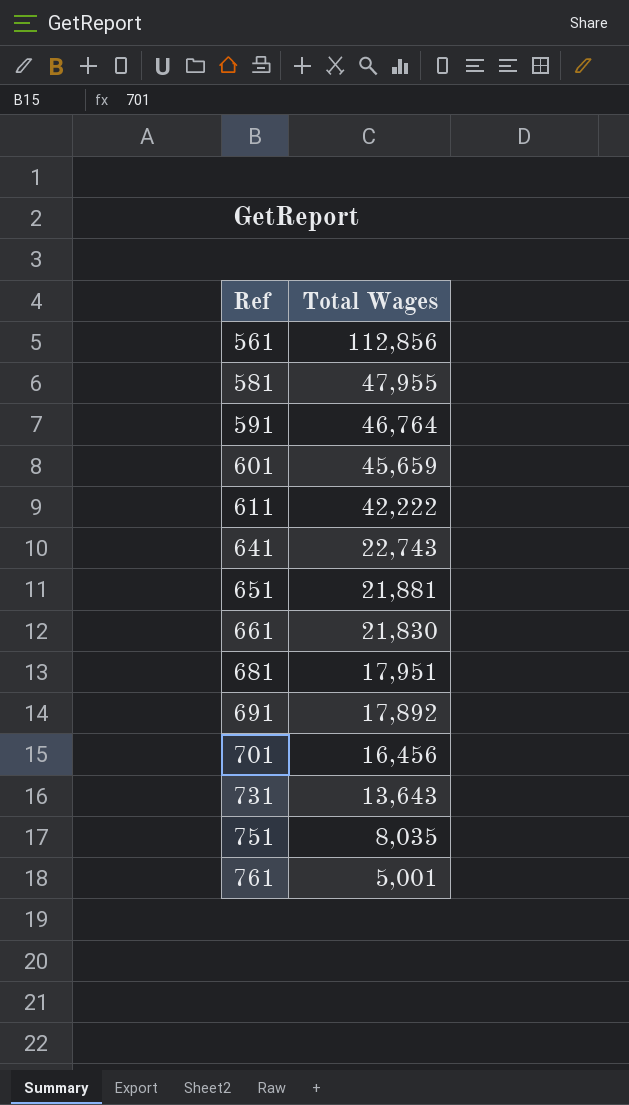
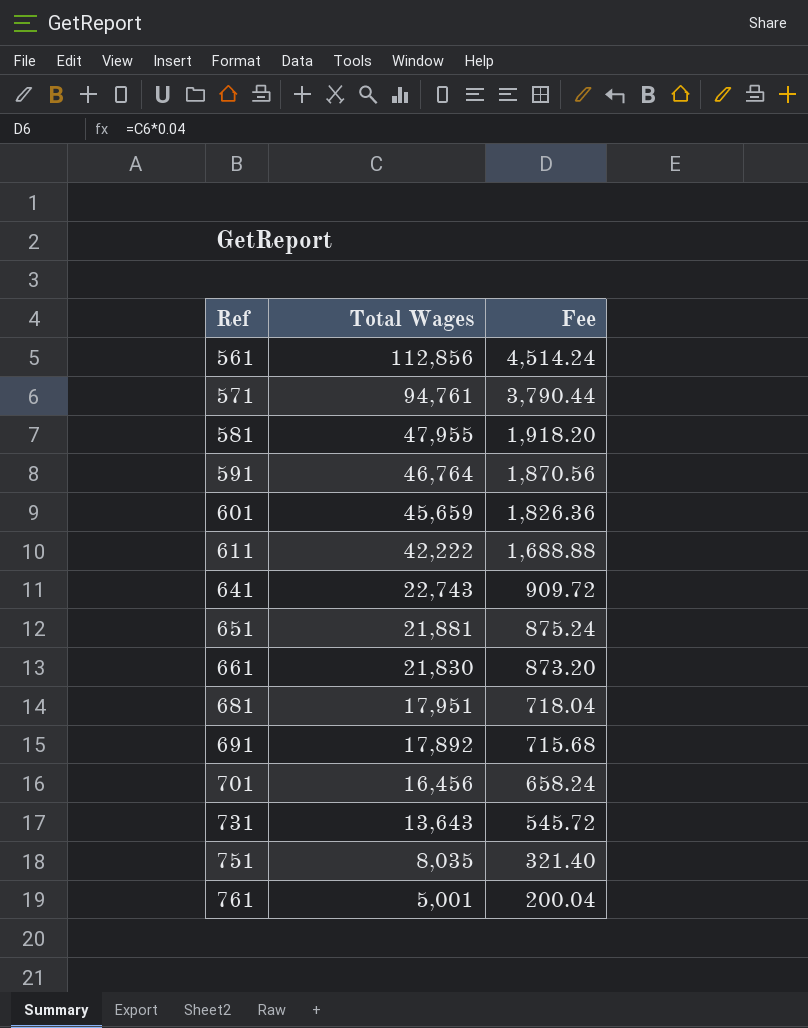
column Fee | formula: none -> [Total Wages] * 0.04
row 571: none -> 94,761 | 3,790.44

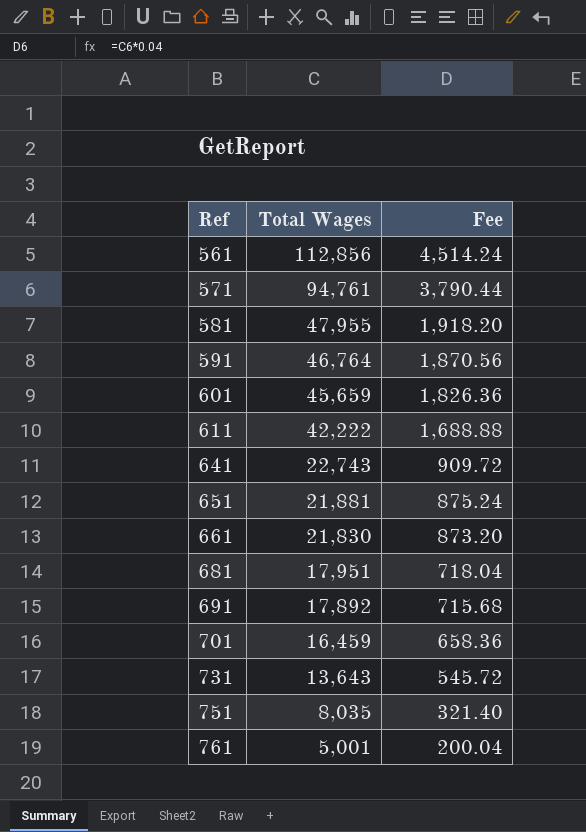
701 | Total Wages: 16,456 -> 16,459
701 | Fee: 658.24 -> 658.36

